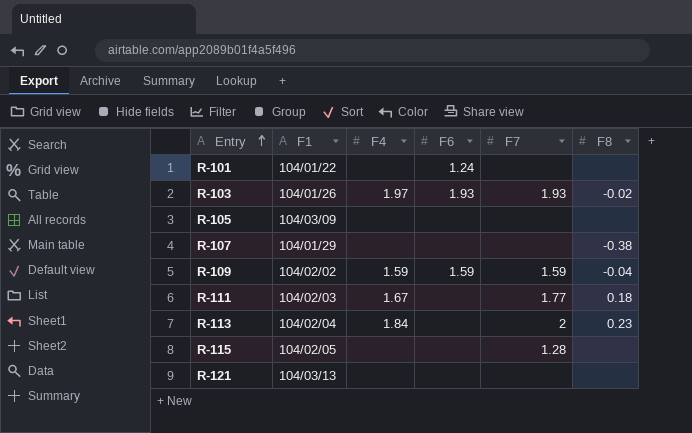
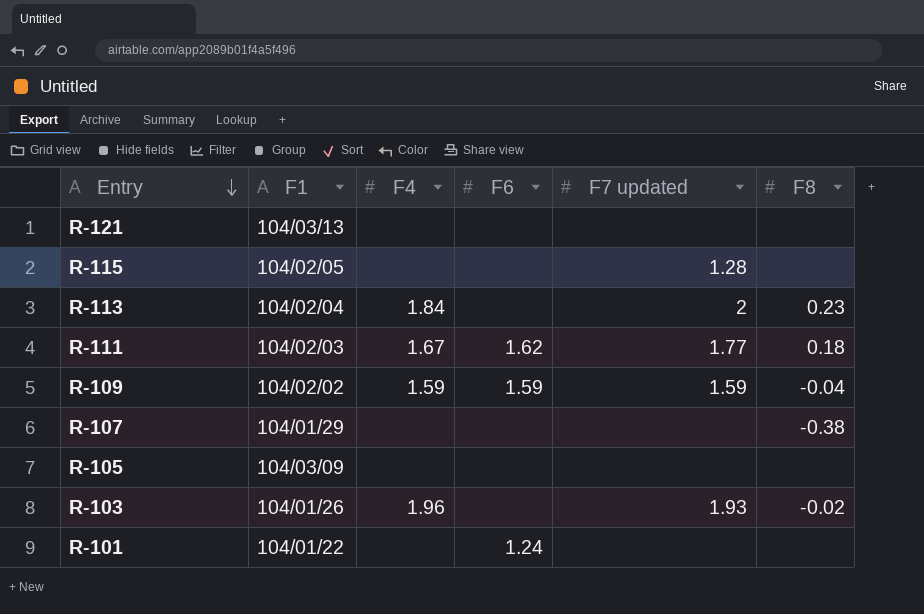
row order: Entry ascending -> Entry descending
column name: F7 -> F7 updated
R-111 | F6: none -> 1.62
R-103 | F4: 1.97 -> 1.96
R-103 | F6: 1.93 -> none

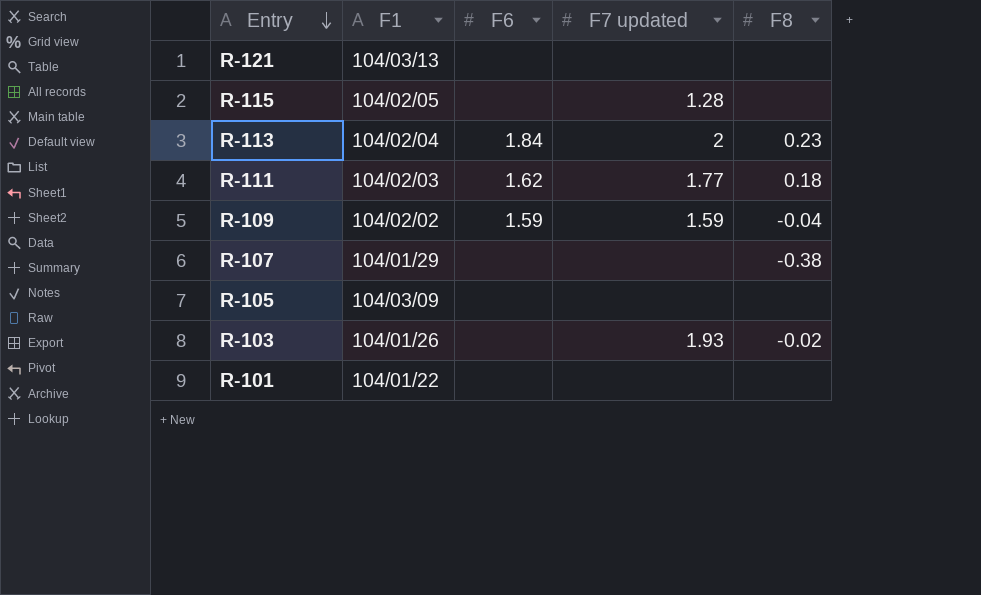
column F4 | position: 3 -> none
R-113 | F6: none -> 1.84
R-101 | F6: 1.24 -> none

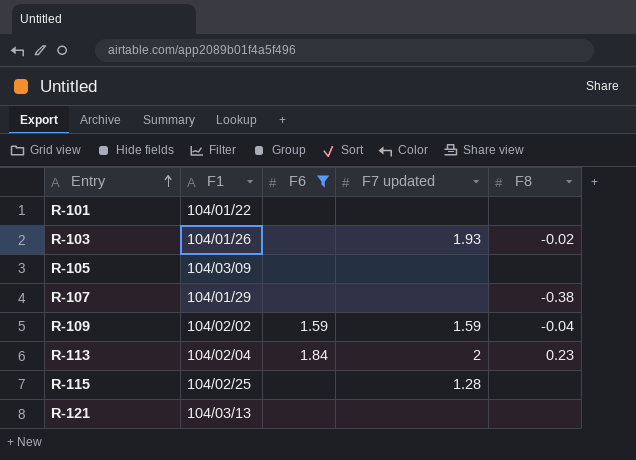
filter: none -> F6 != 1.62
row order: Entry descending -> Entry ascending
R-115 | F1: 104/02/05 -> 104/02/25

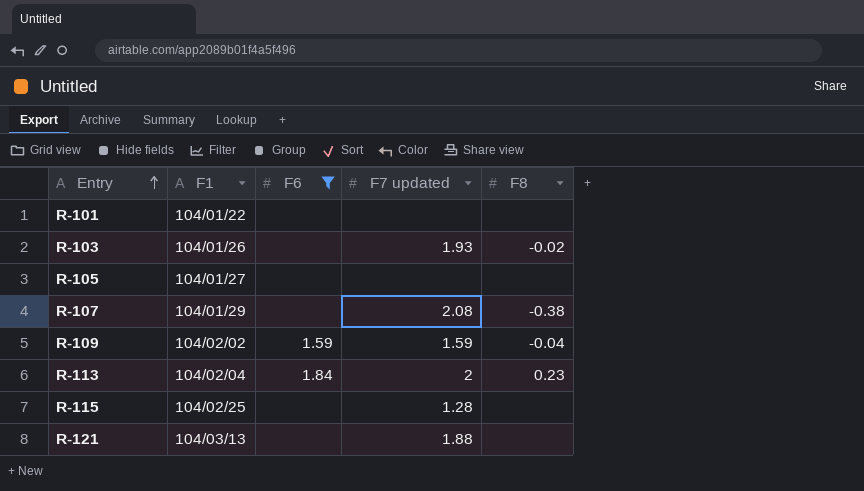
R-105 | F1: 104/03/09 -> 104/01/27
R-107 | F7 updated: none -> 2.08
R-121 | F7 updated: none -> 1.88

